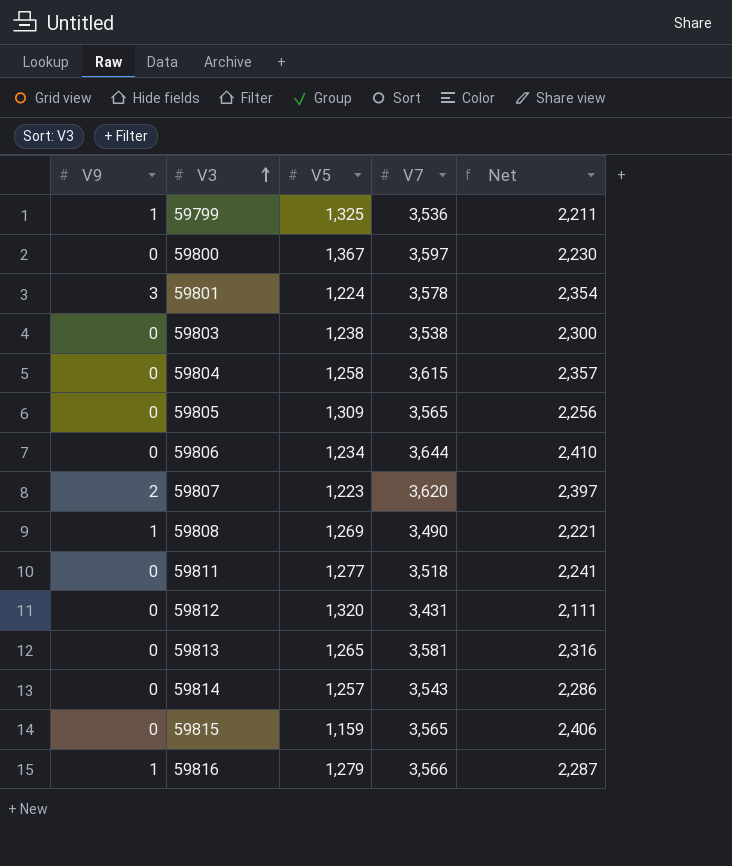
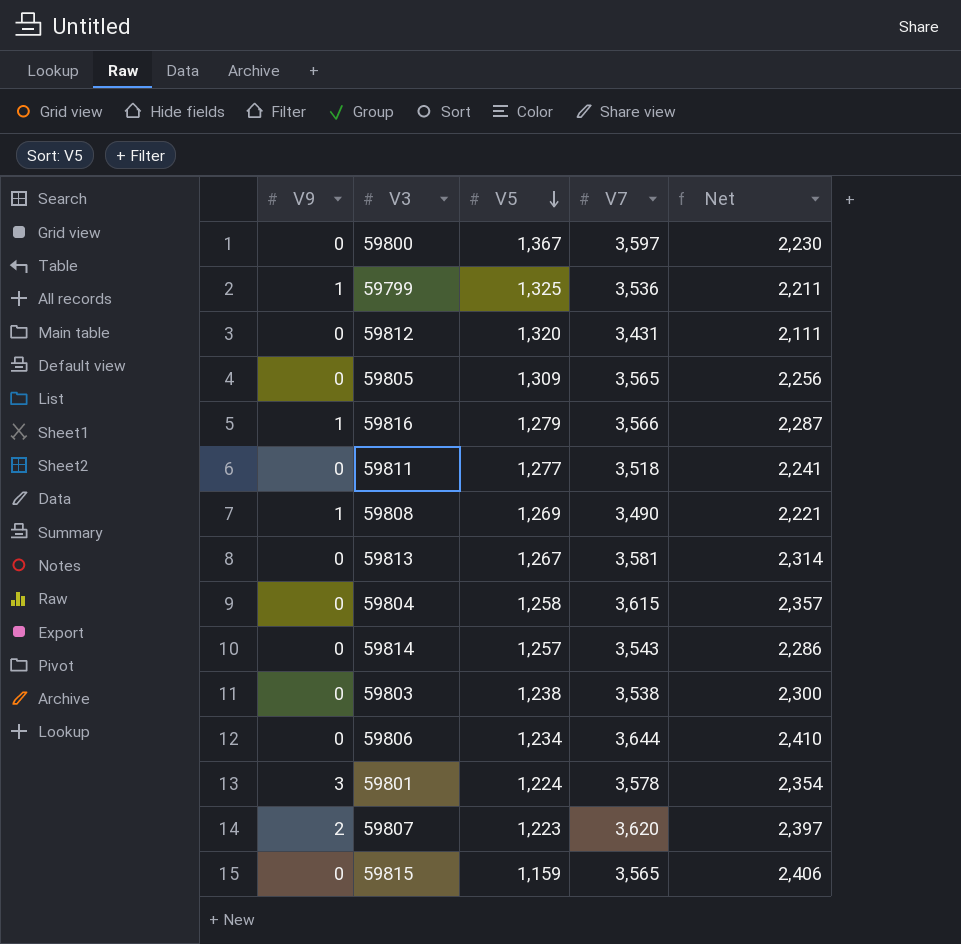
row order: V3 ascending -> V5 descending
59813 | V5: 1,265 -> 1,267
59813 | Net: 2,316 -> 2,314

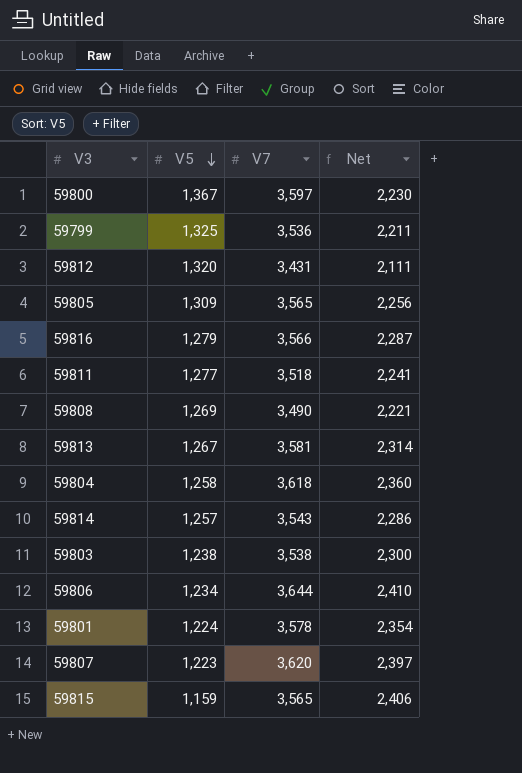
column V9 | position: 1 -> none
59804 | V7: 3,615 -> 3,618
59804 | Net: 2,357 -> 2,360

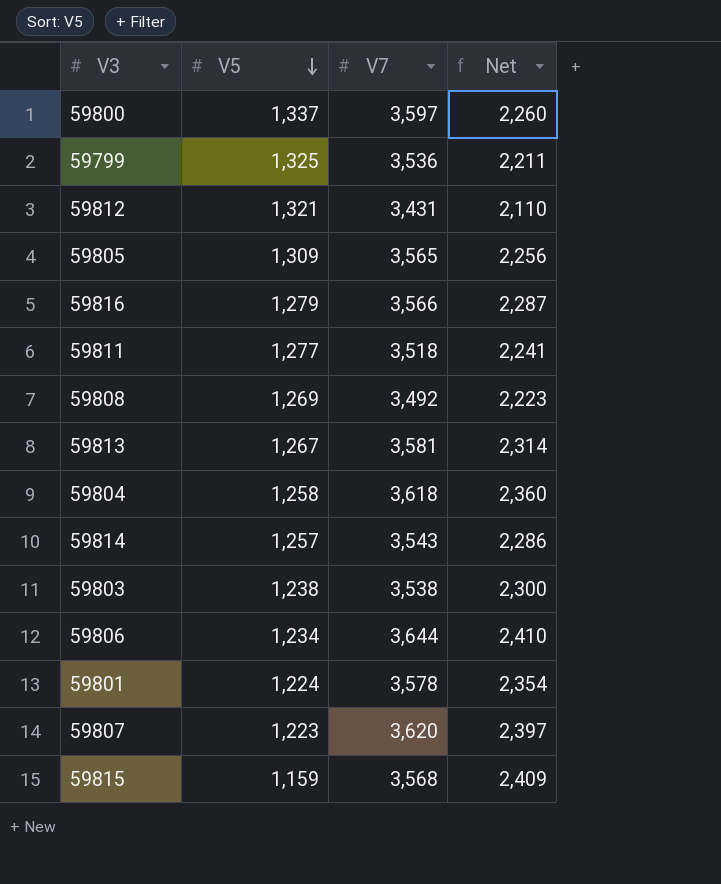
59800 | V5: 1,367 -> 1,337
59800 | Net: 2,230 -> 2,260
59812 | V5: 1,320 -> 1,321
59812 | Net: 2,111 -> 2,110
59808 | V7: 3,490 -> 3,492
59808 | Net: 2,221 -> 2,223
59815 | V7: 3,565 -> 3,568
59815 | Net: 2,406 -> 2,409

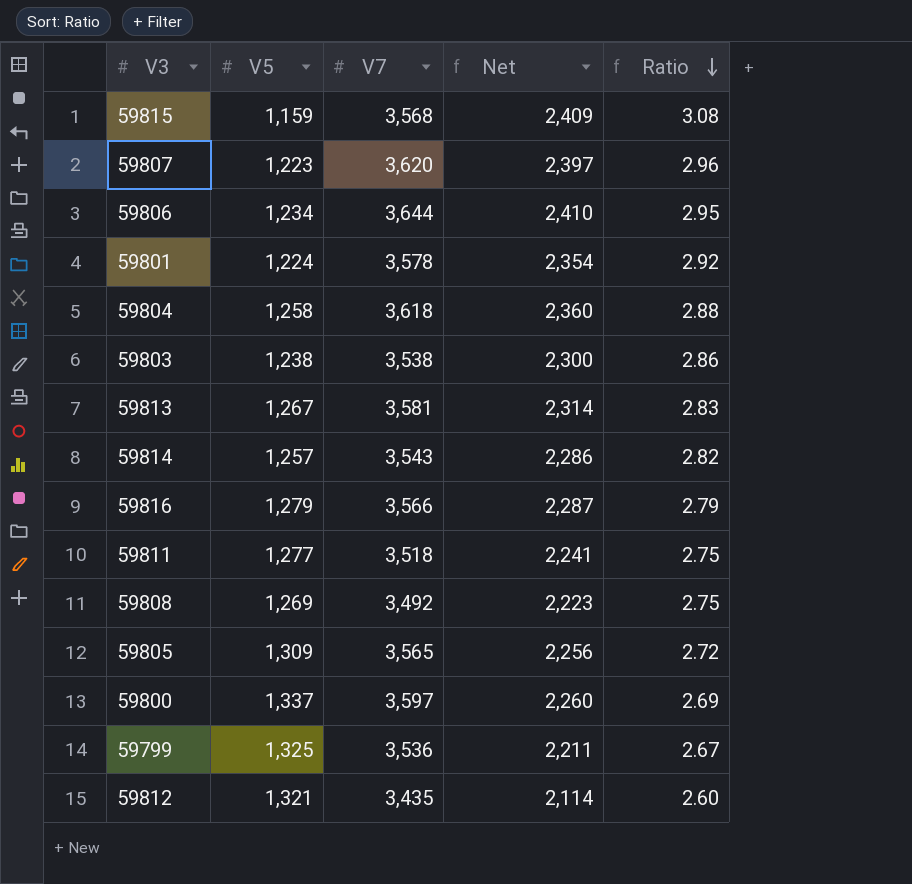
row order: V5 descending -> Ratio descending
column Ratio | formula: none -> [V7] / [V5]
59812 | V7: 3,431 -> 3,435
59812 | Net: 2,110 -> 2,114

